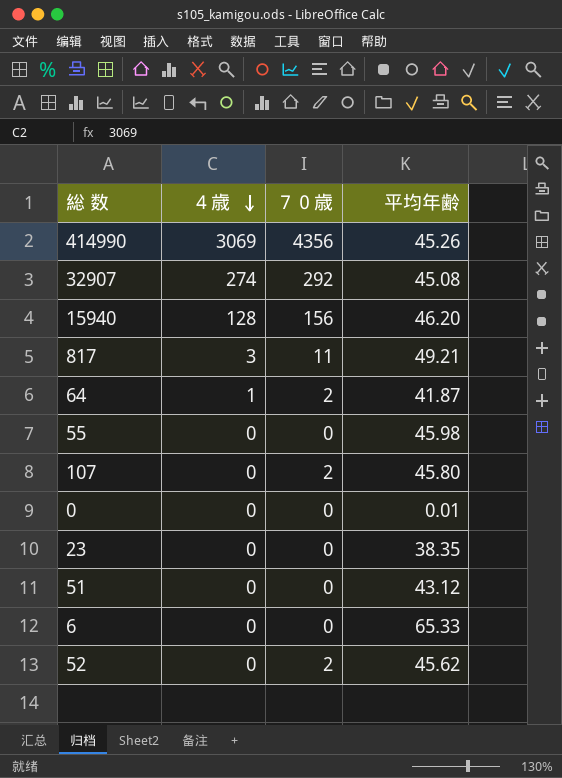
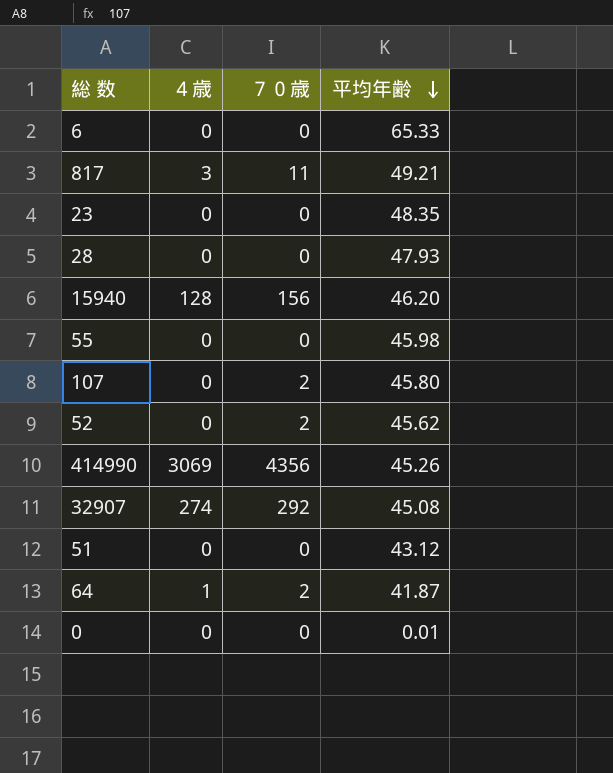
row order: ４歳 descending -> 平均年齢 descending
23 | 平均年齢: 38.35 -> 48.35
row 28: none -> 0 | 0 | 47.93

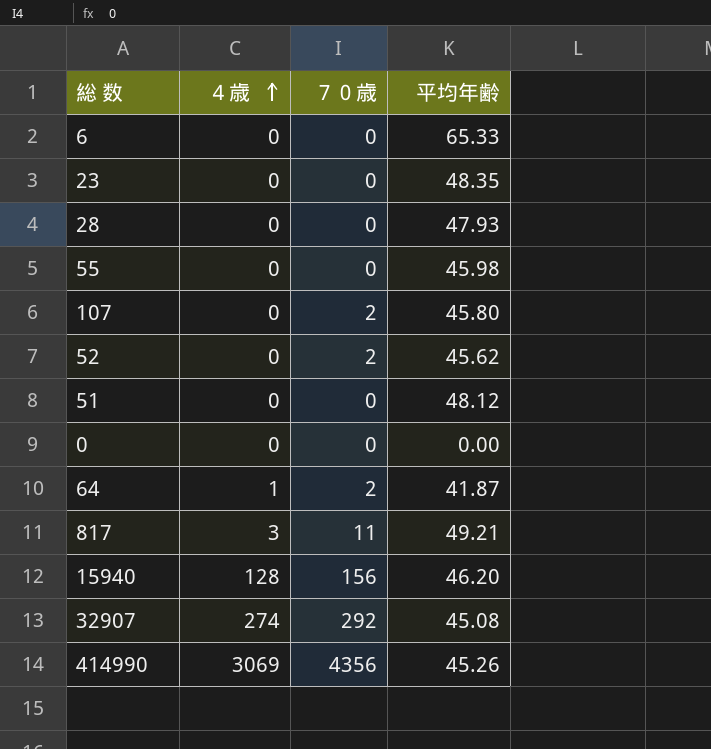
row order: 平均年齢 descending -> ４歳 ascending
51 | 平均年齢: 43.12 -> 48.12
0 | 平均年齢: 0.01 -> 0.00

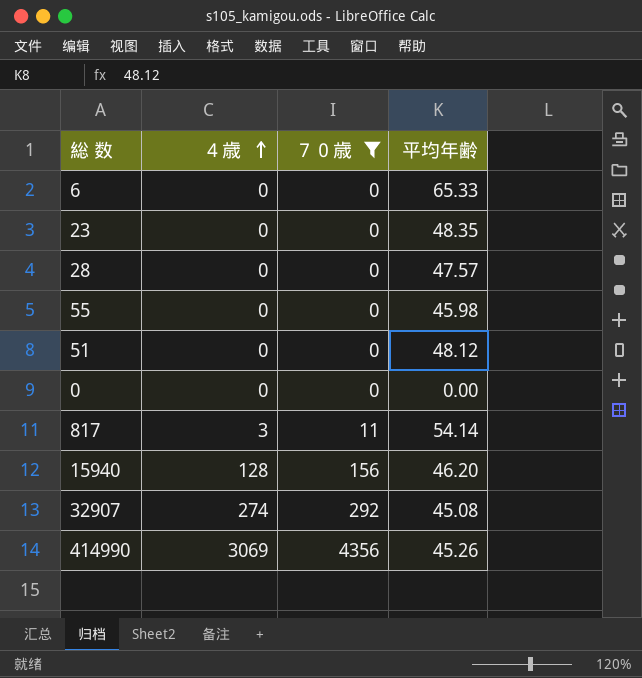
filter: none -> ７０歳 != 2
28 | 平均年齢: 47.93 -> 47.57
817 | 平均年齢: 49.21 -> 54.14

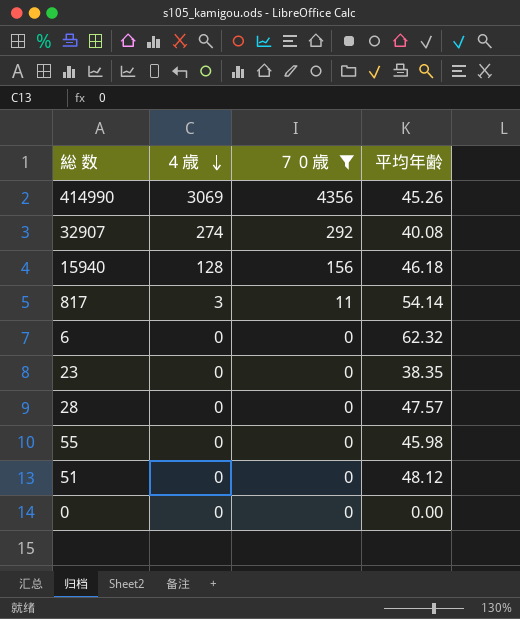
row order: ４歳 ascending -> ４歳 descending
32907 | 平均年齢: 45.08 -> 40.08
15940 | 平均年齢: 46.20 -> 46.18
6 | 平均年齢: 65.33 -> 62.32
23 | 平均年齢: 48.35 -> 38.35

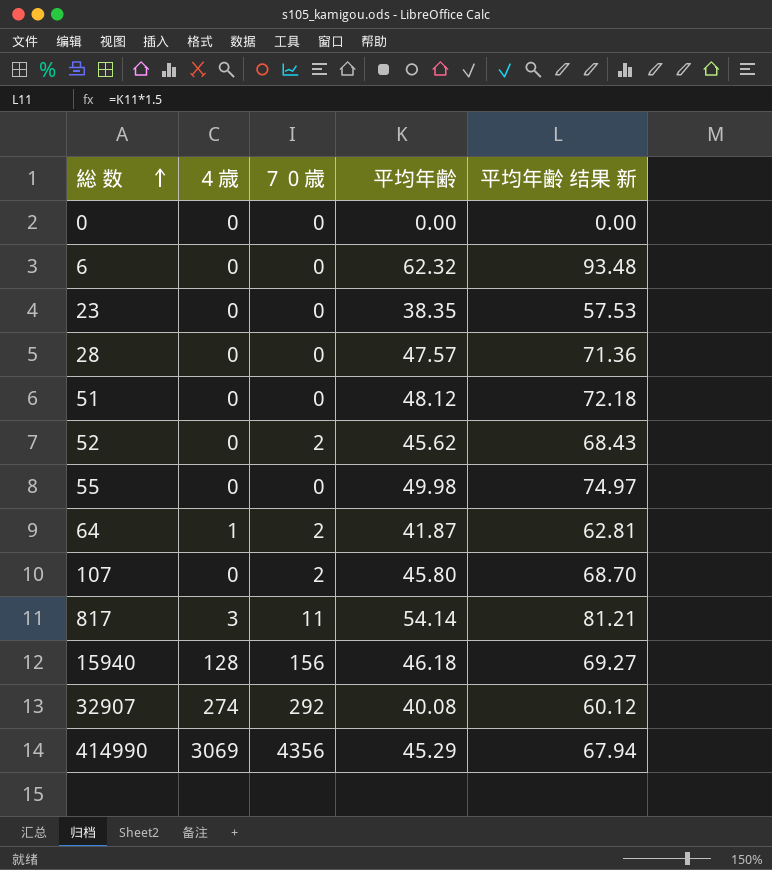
filter: ７０歳 != 2 -> none
row order: ４歳 descending -> 総 数 ascending
column 平均年齢 结果 新 | formula: none -> [平均年齢] * 1.5
55 | 平均年齢: 45.98 -> 49.98
414990 | 平均年齢: 45.26 -> 45.29

